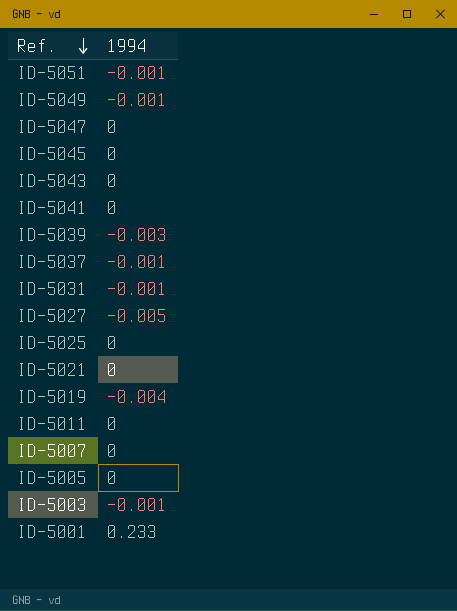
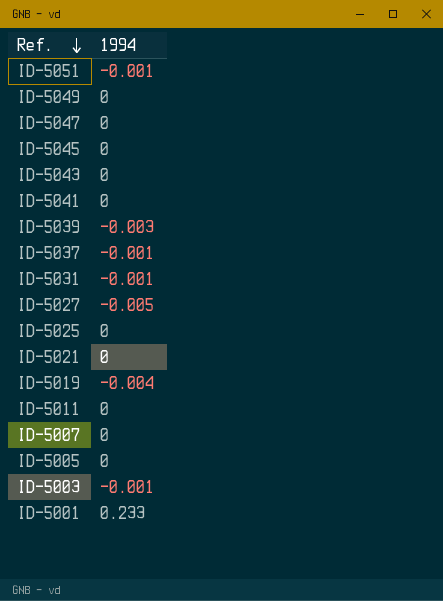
ID-5049 | 1994: -0.001 -> 0

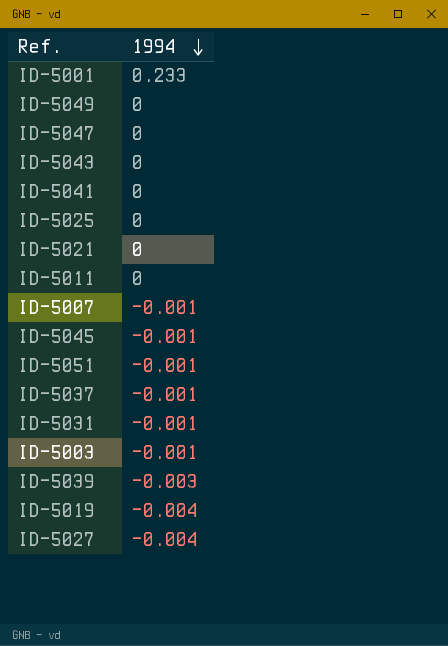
row order: Ref. descending -> 1994 descending
row ID-5005: 0 -> none
ID-5007 | 1994: 0 -> -0.001
ID-5045 | 1994: 0 -> -0.001
ID-5027 | 1994: -0.005 -> -0.004

